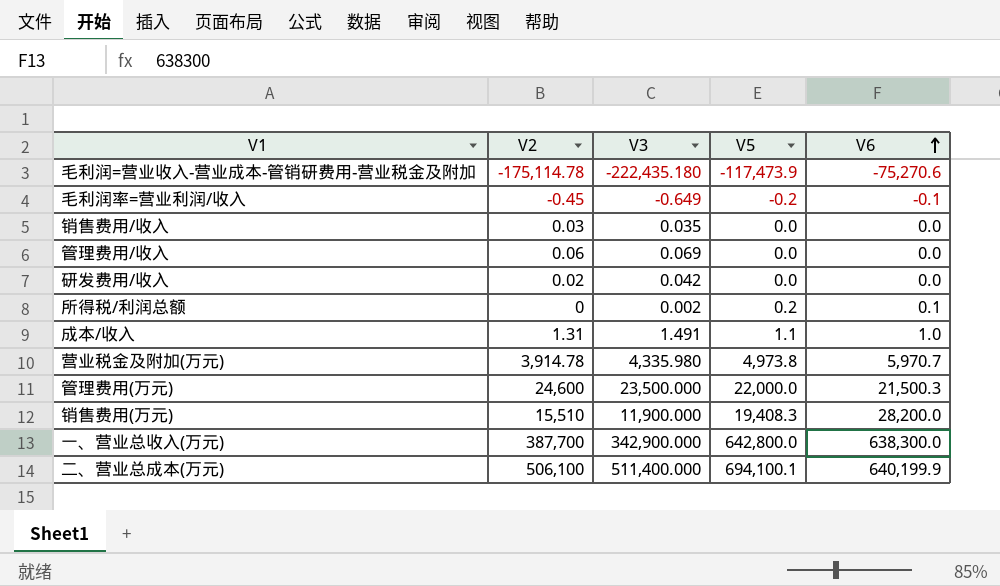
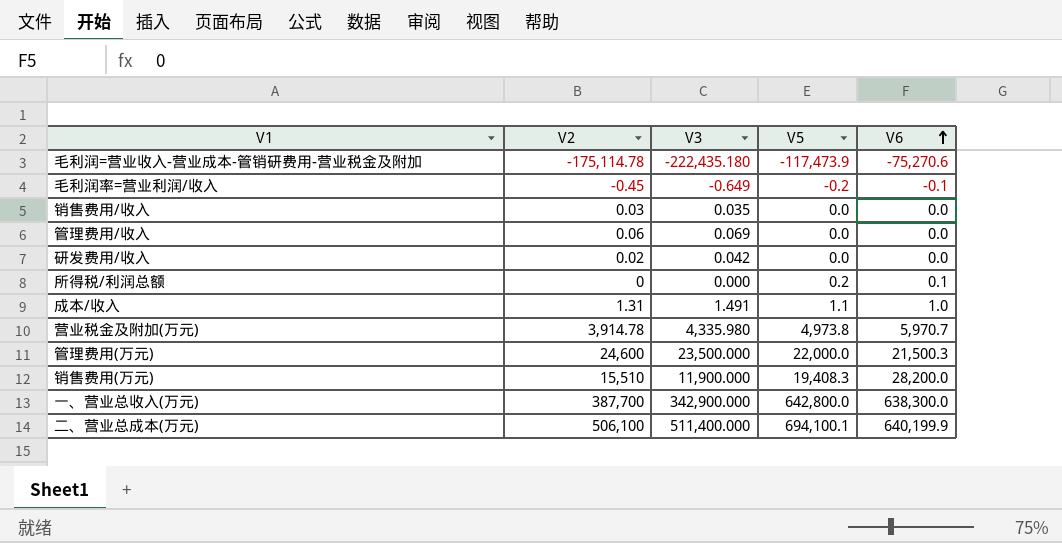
所得税/利润总额 | V3: 0.002 -> 0.000

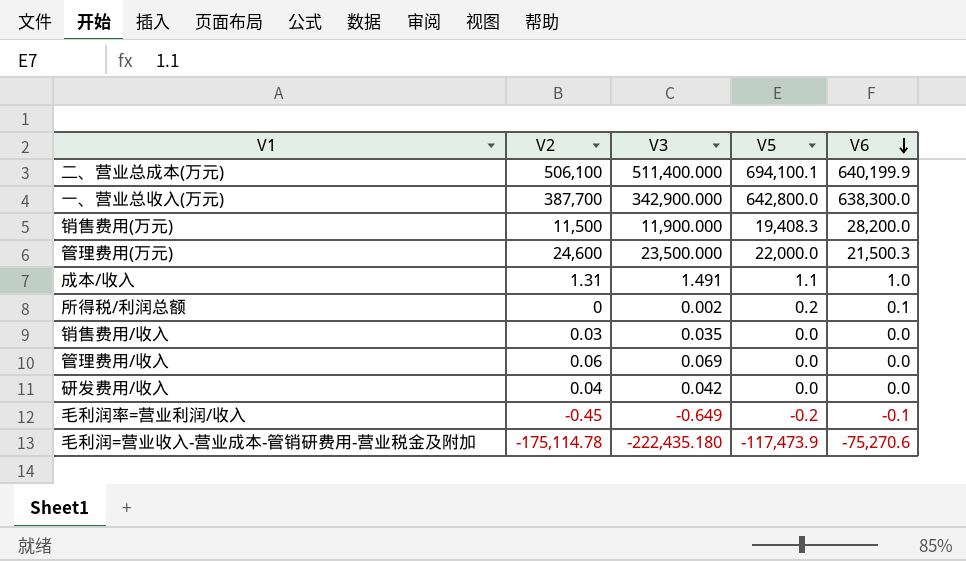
row order: V6 ascending -> V6 descending
row 营业税金及附加(万元): 3,914.78 | 4,335.980 | 4,973.8 | 5,970.7 -> none
销售费用(万元) | V2: 15,510 -> 11,500
所得税/利润总额 | V3: 0.000 -> 0.002
研发费用/收入 | V2: 0.02 -> 0.04

